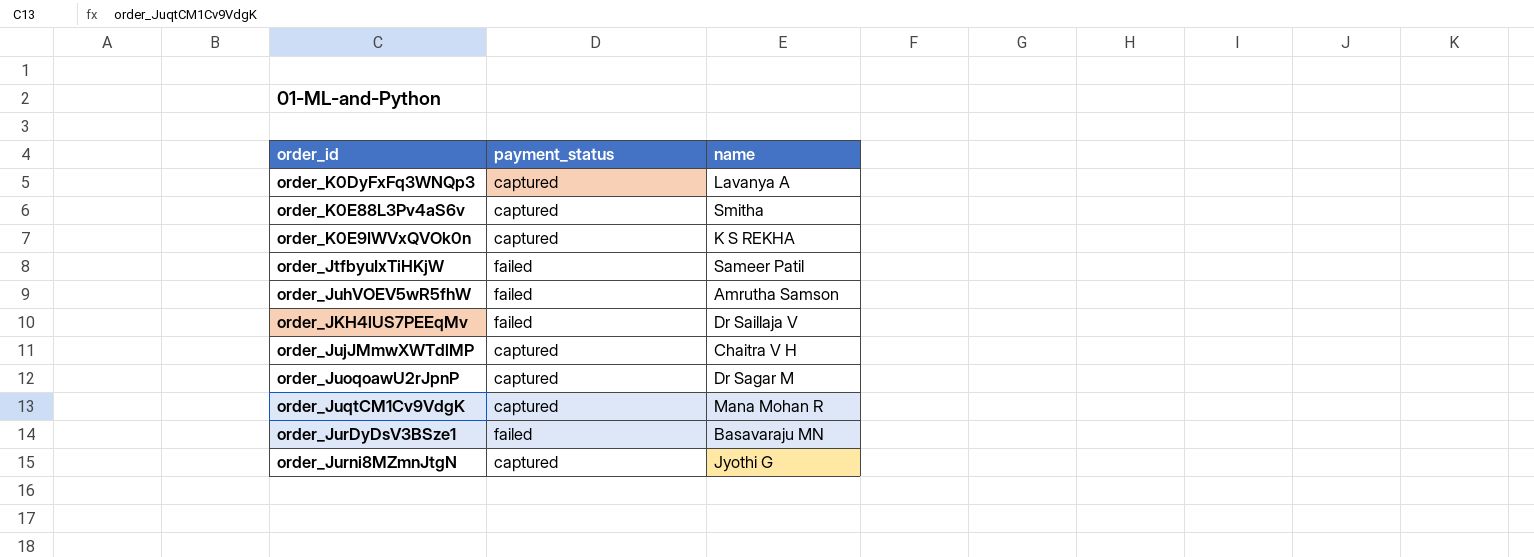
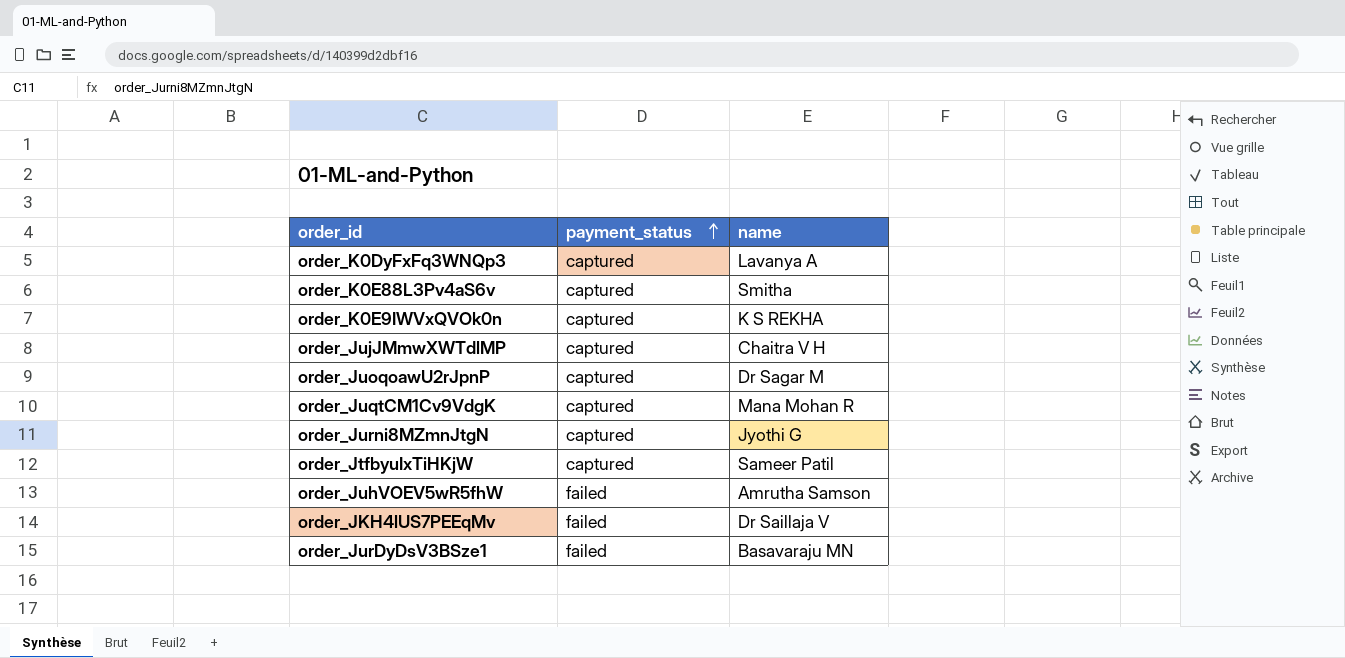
row order: none -> payment_status ascending
order_JtfbyuIxTiHKjW | payment_status: failed -> captured

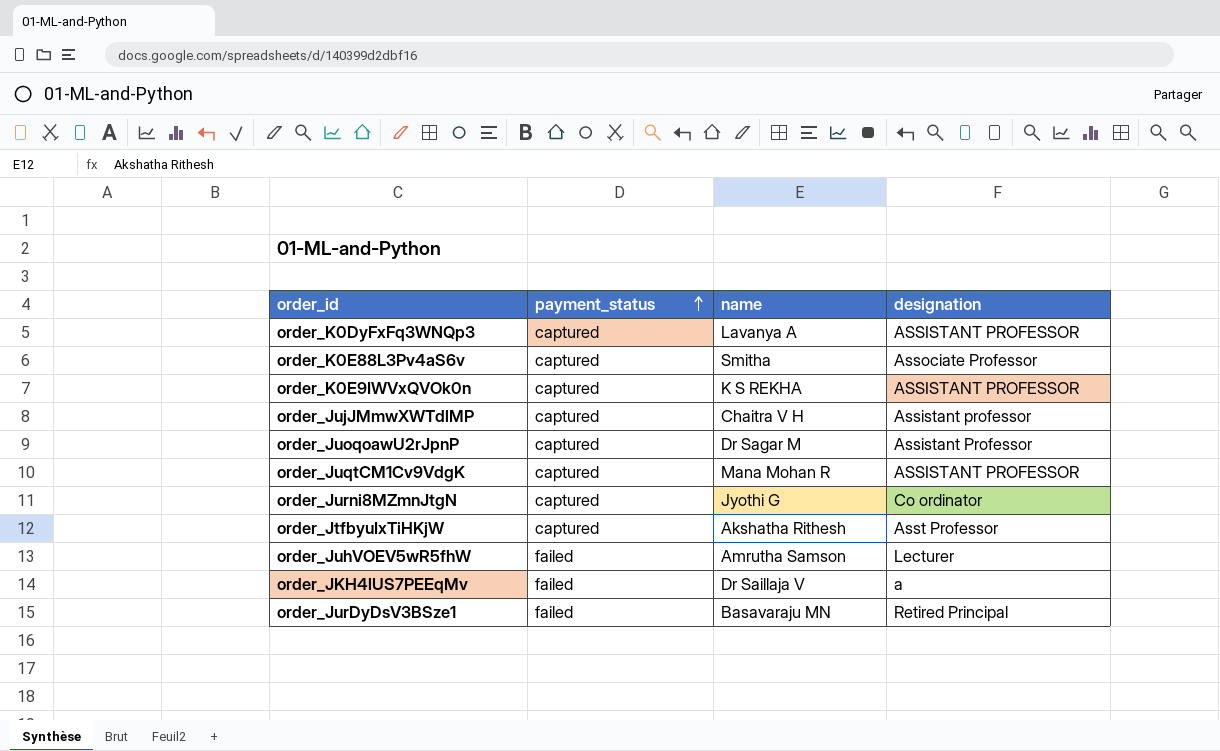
column designation | position: none -> 4
order_JtfbyuIxTiHKjW | name: Sameer Patil -> Akshatha Rithesh

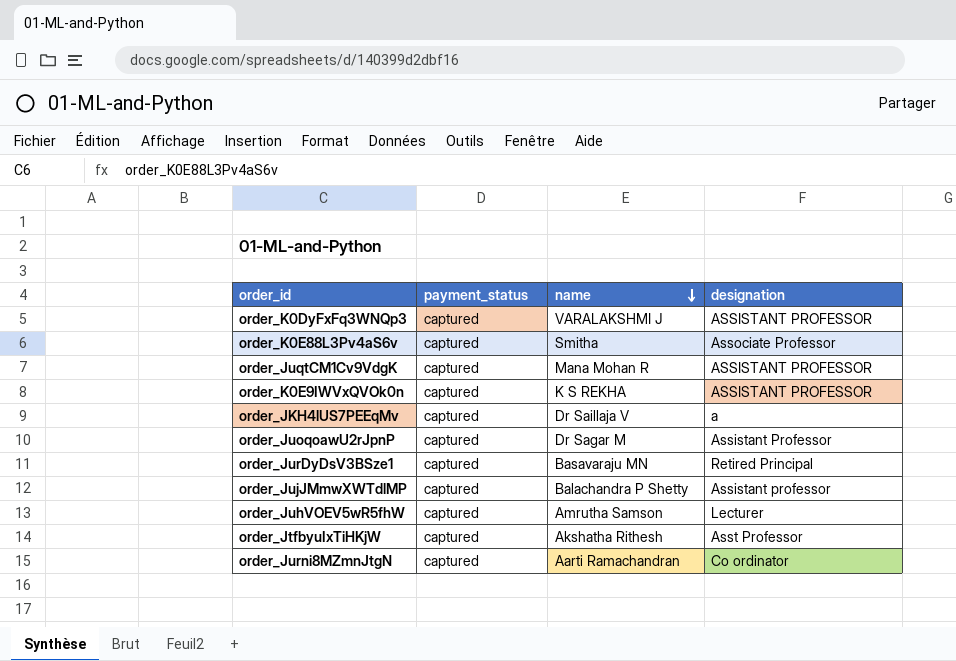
row order: payment_status ascending -> name descending
order_K0DyFxFq3WNQp3 | name: Lavanya A -> VARALAKSHMI J
order_JKH4lUS7PEEqMv | payment_status: failed -> captured
order_JurDyDsV3BSze1 | payment_status: failed -> captured
order_JujJMmwXWTdlMP | name: Chaitra V H -> Balachandra P Shetty
order_JuhVOEV5wR5fhW | payment_status: failed -> captured
order_Jurni8MZmnJtgN | name: Jyothi G -> Aarti Ramachandran

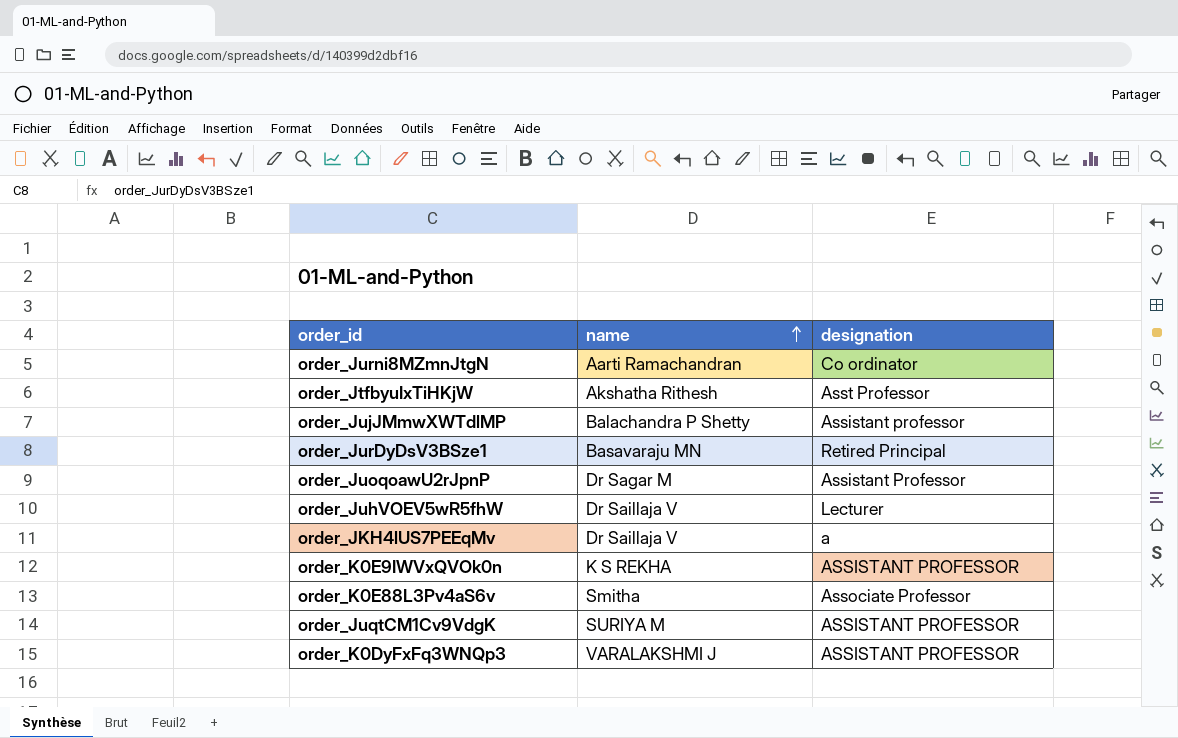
row order: name descending -> name ascending
column payment_status | position: 2 -> none
order_JuhVOEV5wR5fhW | name: Amrutha Samson -> Dr Saillaja V
order_JuqtCM1Cv9VdgK | name: Mana Mohan R -> SURIYA M

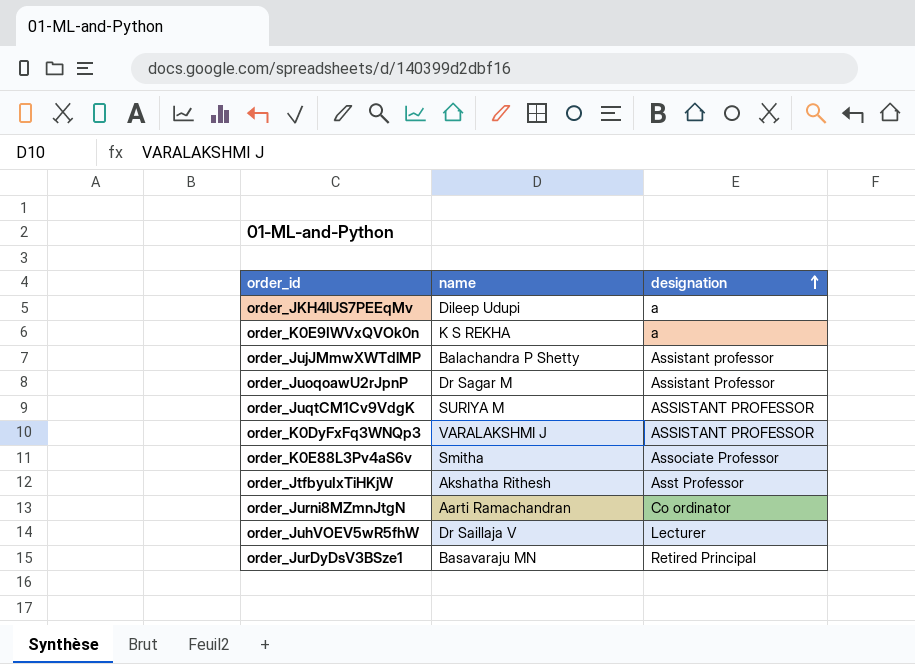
row order: name ascending -> designation ascending
order_JKH4lUS7PEEqMv | name: Dr Saillaja V -> Dileep Udupi
order_K0E9IWVxQVOk0n | designation: ASSISTANT PROFESSOR -> a

